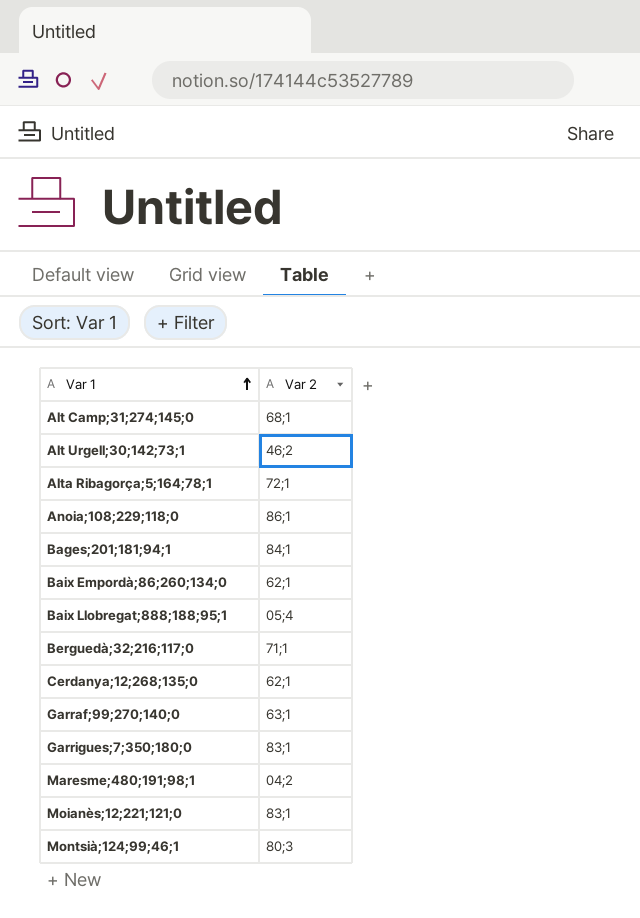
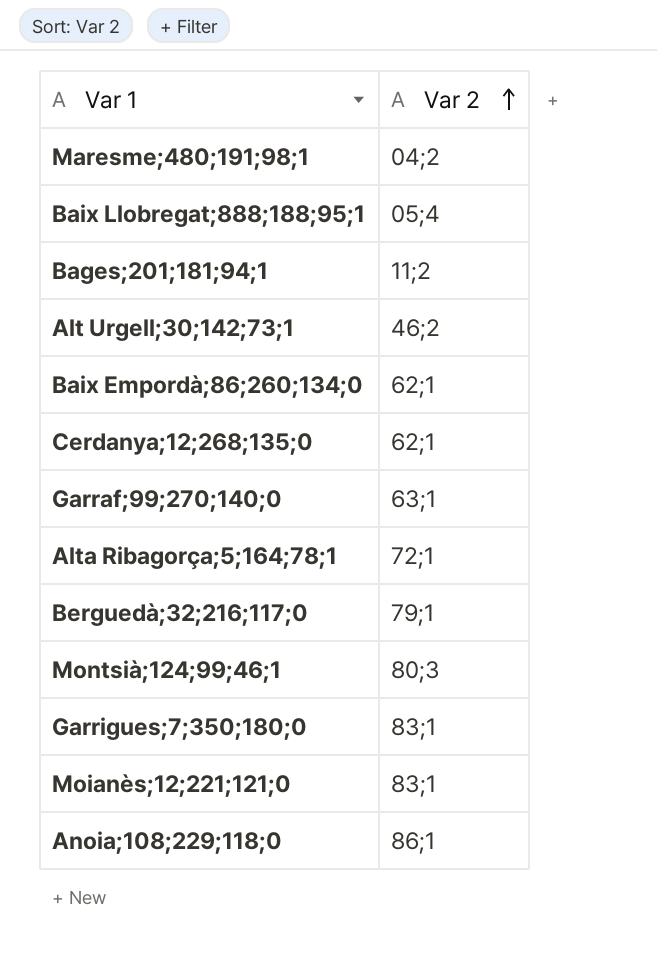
row order: Var 1 ascending -> Var 2 ascending
row Alt Camp;31;274;145;0: 68;1 -> none
Bages;201;181;94;1 | Var 2: 84;1 -> 11;2
Berguedà;32;216;117;0 | Var 2: 71;1 -> 79;1

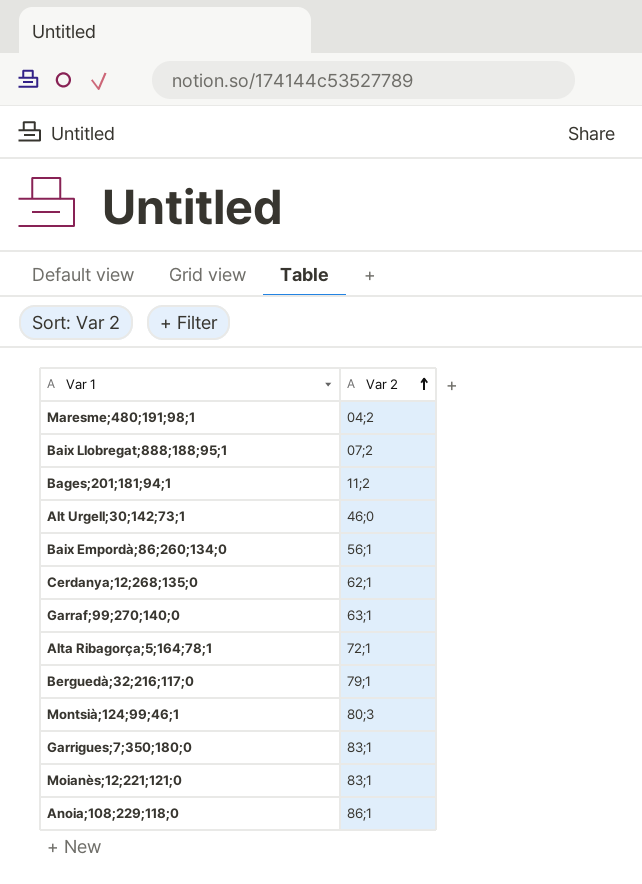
Baix Llobregat;888;188;95;1 | Var 2: 05;4 -> 07;2
Alt Urgell;30;142;73;1 | Var 2: 46;2 -> 46;0
Baix Empordà;86;260;134;0 | Var 2: 62;1 -> 56;1

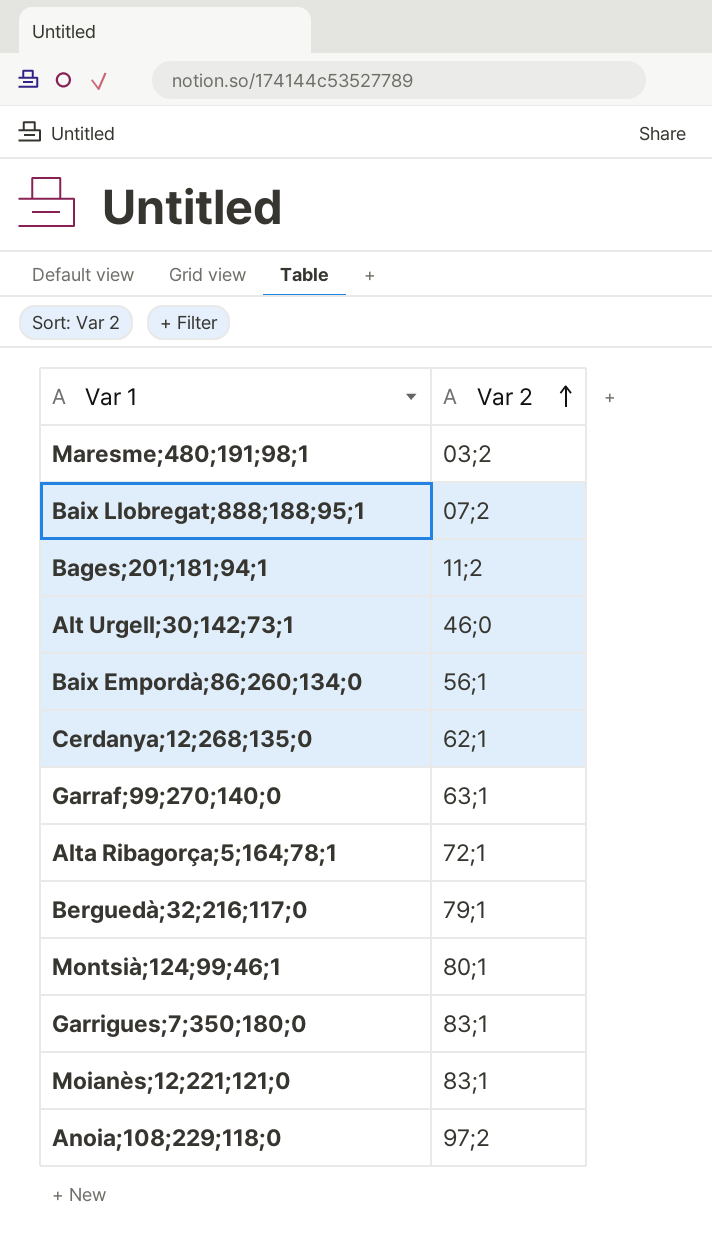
Maresme;480;191;98;1 | Var 2: 04;2 -> 03;2
Montsià;124;99;46;1 | Var 2: 80;3 -> 80;1
Anoia;108;229;118;0 | Var 2: 86;1 -> 97;2

